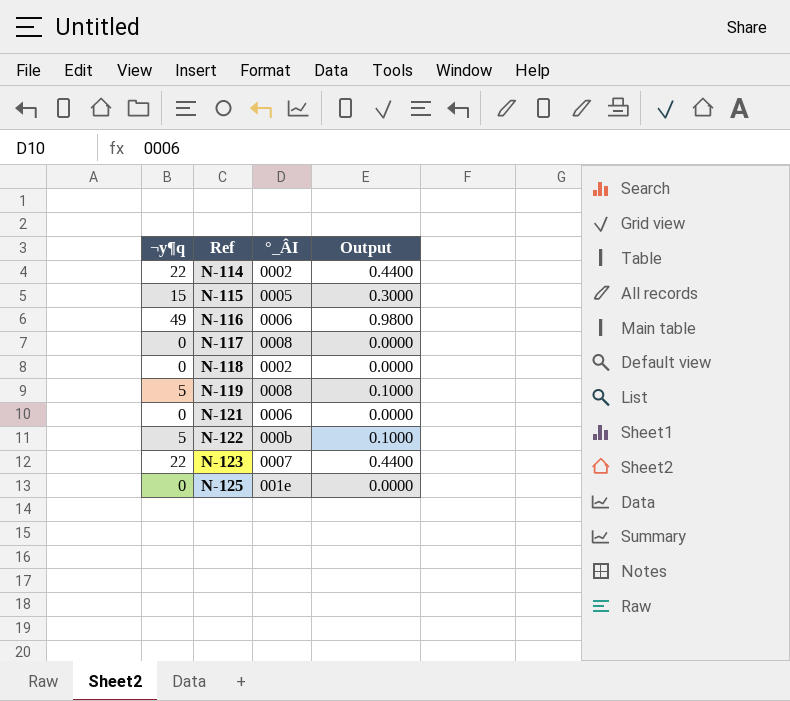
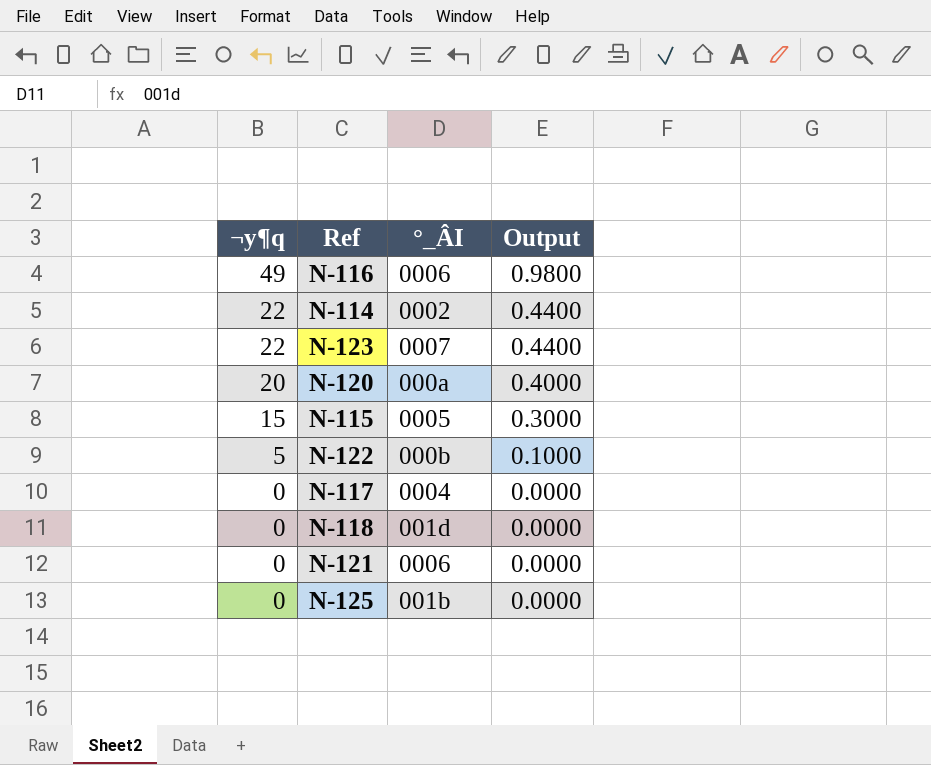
row order: Ref ascending -> ¬y¶q descending
row N-119: 5 | 0008 | 0.1000 -> none
row N-120: none -> 20 | 000a | 0.4000
N-117 | °_ÂI: 0008 -> 0004
N-118 | °_ÂI: 0002 -> 001d
N-125 | °_ÂI: 001e -> 001b

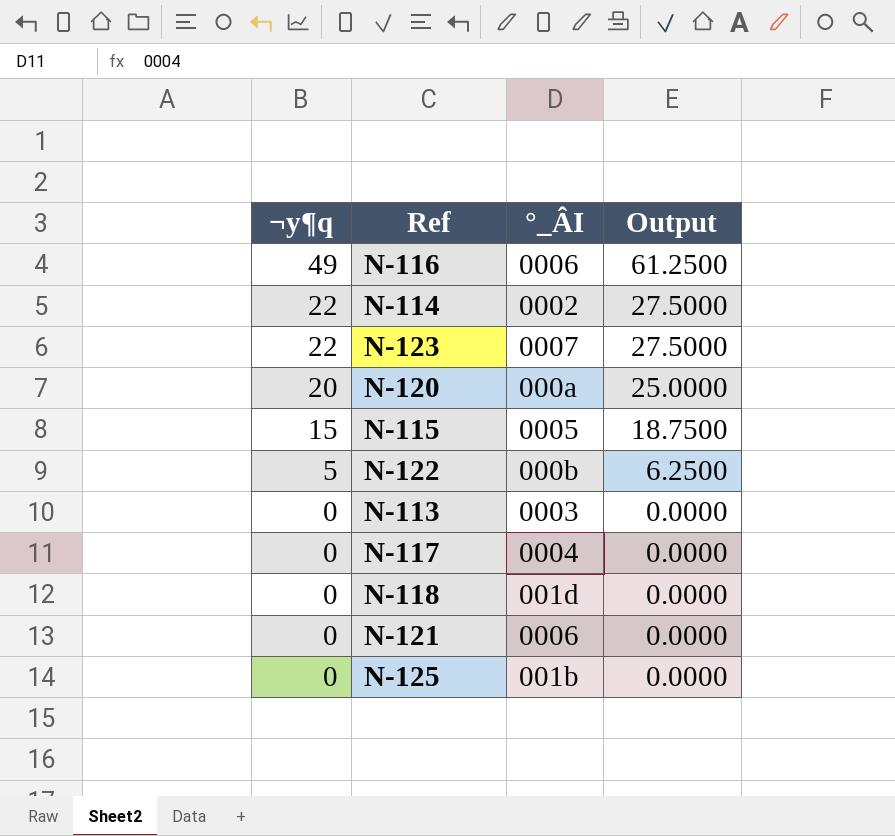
column Output | formula: [¬y¶q] * 0.02 -> [¬y¶q] * 1.25
row N-113: none -> 0 | 0003 | 0.0000

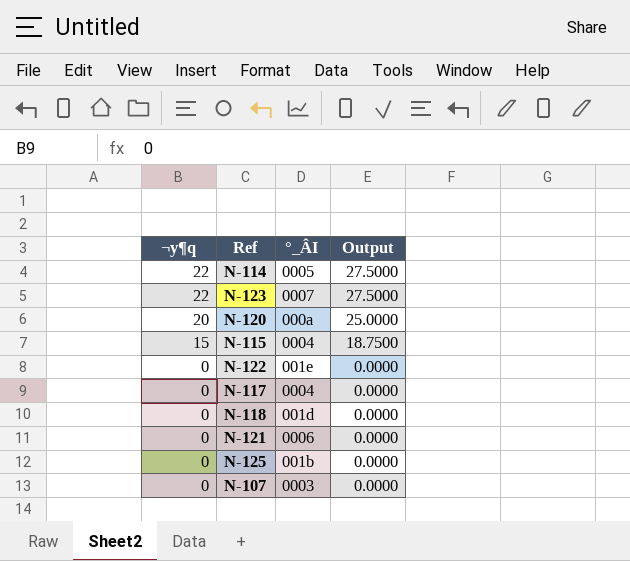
row N-116: 49 | 0006 | 61.2500 -> none
row N-113: 0 | 0003 | 0.0000 -> none
N-114 | °_ÂI: 0002 -> 0005
N-115 | °_ÂI: 0005 -> 0004
N-122 | ¬y¶q: 5 -> 0
N-122 | °_ÂI: 000b -> 001e
N-122 | Output: 6.2500 -> 0.0000
row N-107: none -> 0 | 0003 | 0.0000

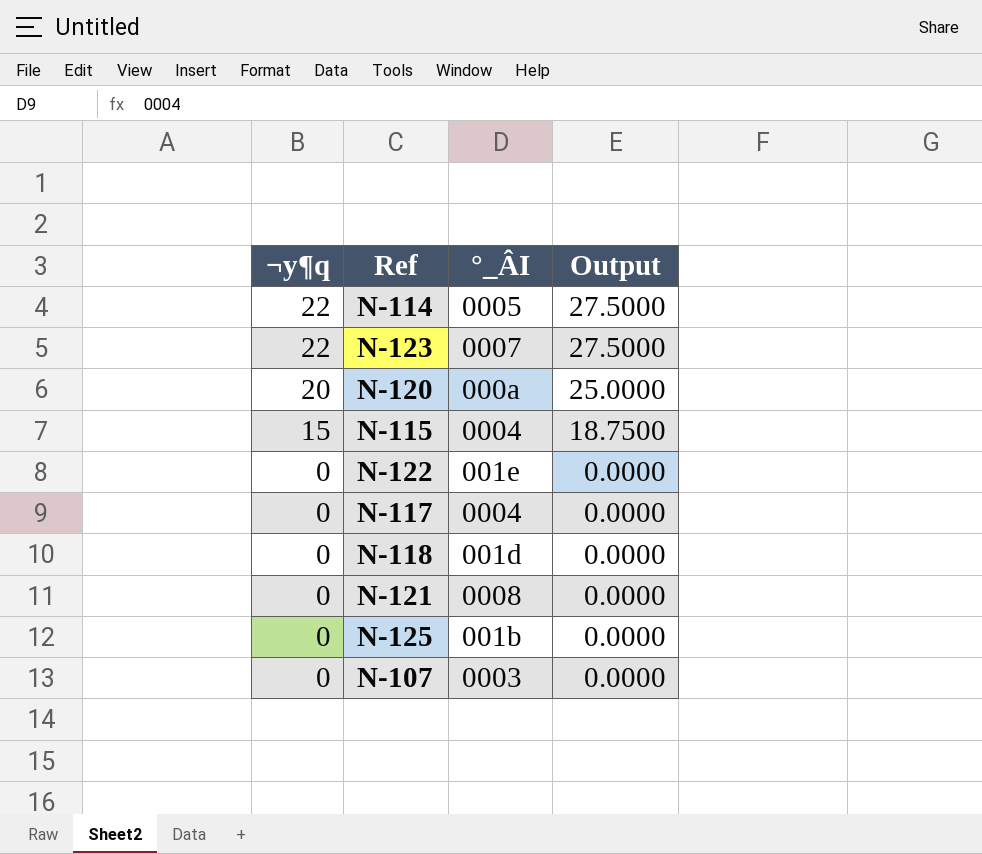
N-121 | °_ÂI: 0006 -> 0008

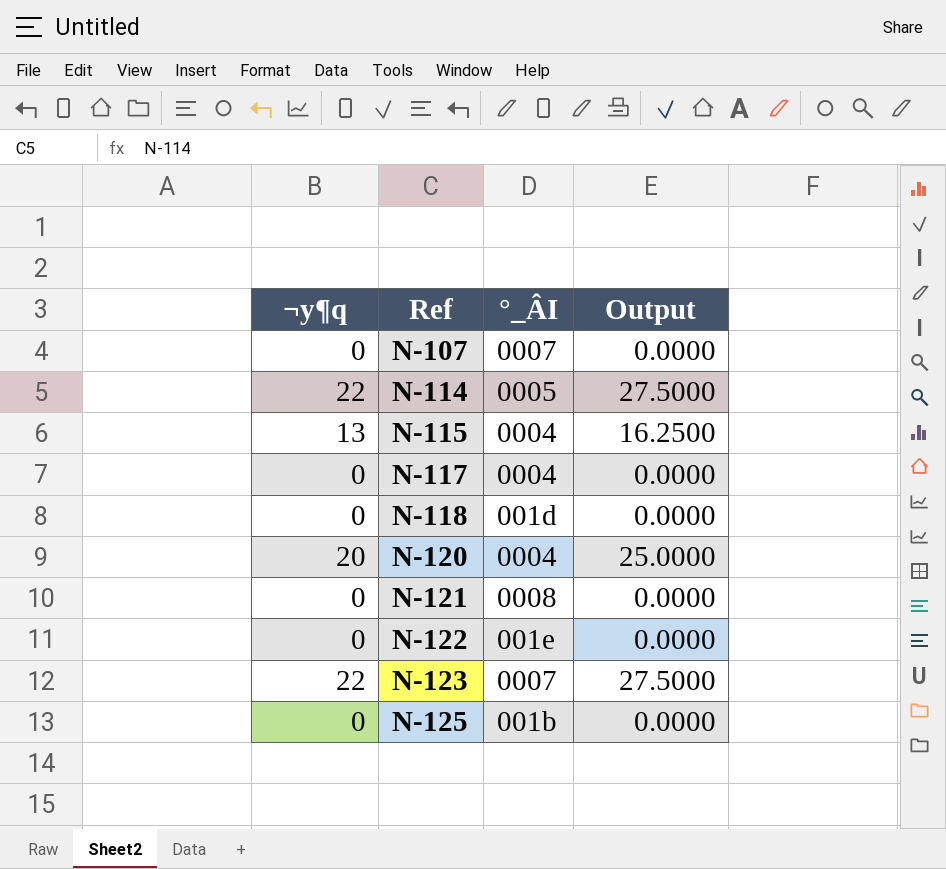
row order: ¬y¶q descending -> Ref ascending
N-107 | °_ÂI: 0003 -> 0007
N-115 | ¬y¶q: 15 -> 13
N-115 | Output: 18.7500 -> 16.2500
N-120 | °_ÂI: 000a -> 0004

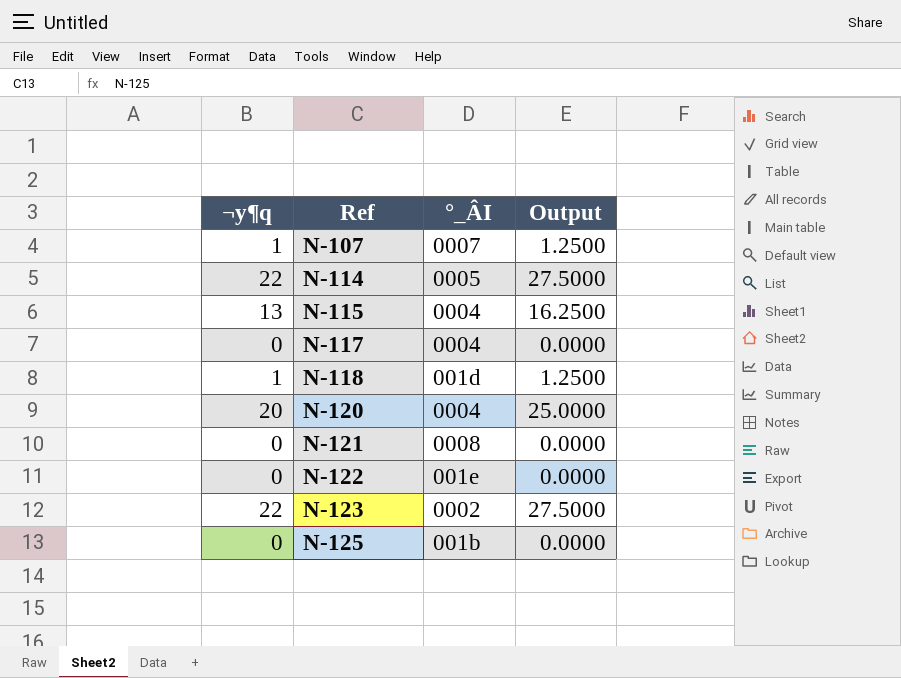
N-107 | ¬y¶q: 0 -> 1
N-107 | Output: 0.0000 -> 1.2500
N-118 | ¬y¶q: 0 -> 1
N-118 | Output: 0.0000 -> 1.2500
N-123 | °_ÂI: 0007 -> 0002

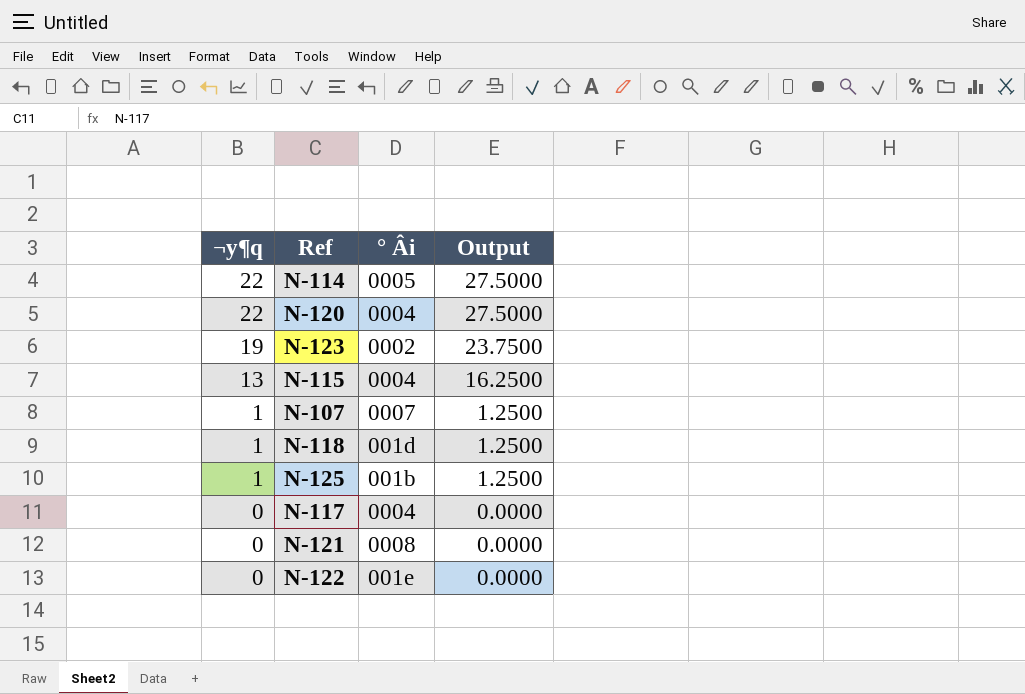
row order: Ref ascending -> ¬y¶q descending
column name: °_ÂI -> ° Âi
N-120 | ¬y¶q: 20 -> 22
N-120 | Output: 25.0000 -> 27.5000
N-123 | ¬y¶q: 22 -> 19
N-123 | Output: 27.5000 -> 23.7500
N-125 | ¬y¶q: 0 -> 1
N-125 | Output: 0.0000 -> 1.2500

